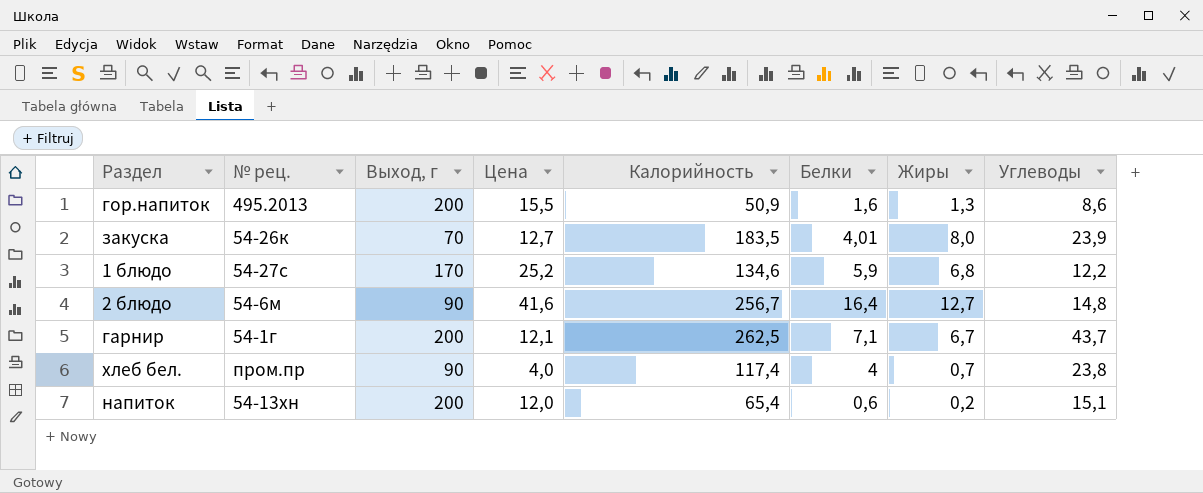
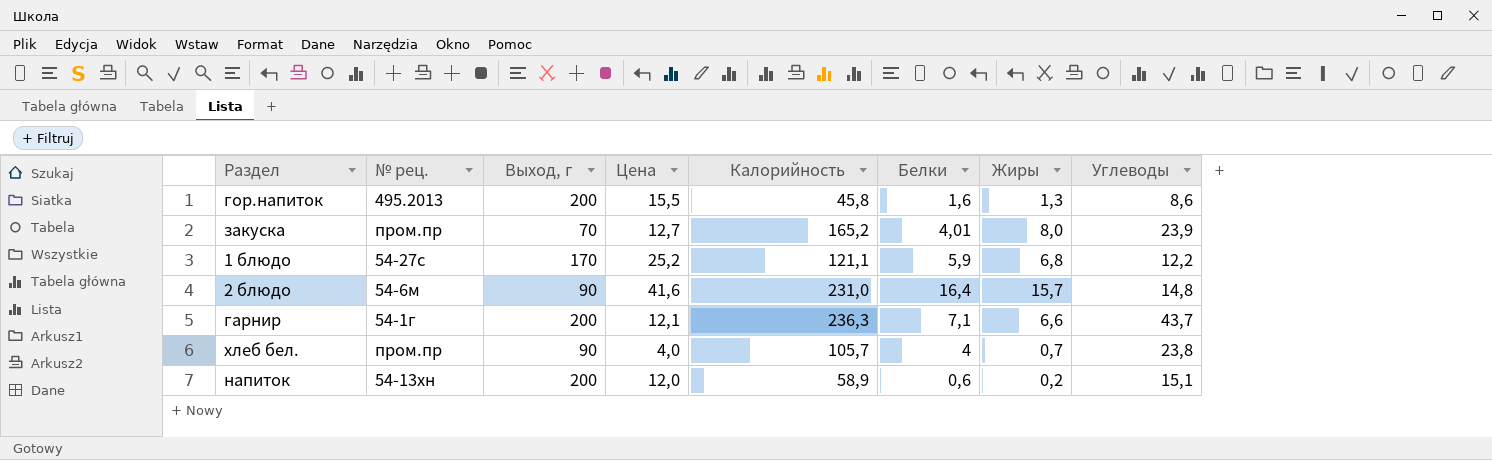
гор.напиток | Калорийность: 50,9 -> 45,8
закуска | № рец.: 54-26к -> пром.пр
закуска | Калорийность: 183,5 -> 165,2
1 блюдо | Калорийность: 134,6 -> 121,1
2 блюдо | Калорийность: 256,7 -> 231,0
2 блюдо | Жиры: 12,7 -> 15,7
гарнир | Калорийность: 262,5 -> 236,3
гарнир | Жиры: 6,7 -> 6,6
хлеб бел. | Калорийность: 117,4 -> 105,7
напиток | Калорийность: 65,4 -> 58,9

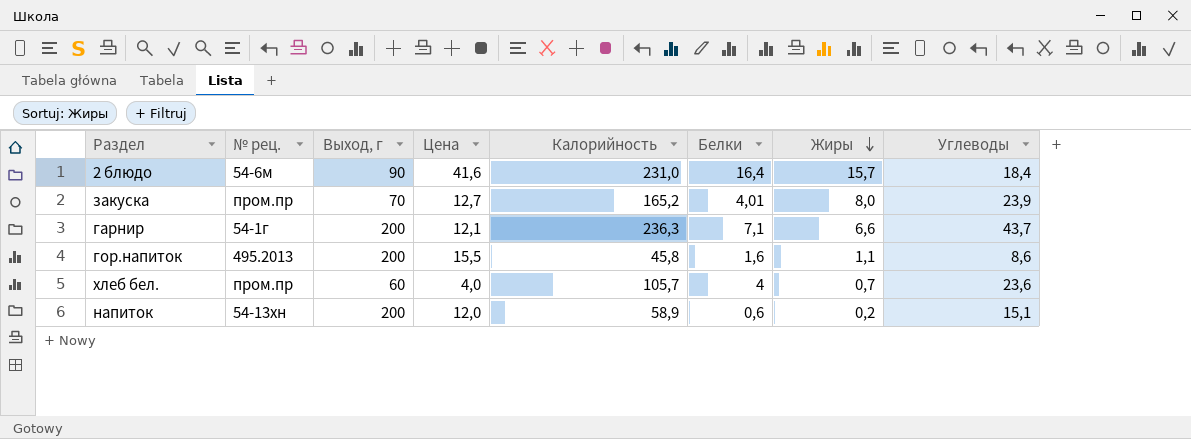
row order: none -> Жиры descending
row 1 блюдо: 54-27с | 170 | 25,2 | 121,1 | 5,9 | 6,8 | 12,2 -> none
2 блюдо | Углеводы: 14,8 -> 18,4
гор.напиток | Жиры: 1,3 -> 1,1
хлеб бел. | Выход, г: 90 -> 60
хлеб бел. | Углеводы: 23,8 -> 23,6

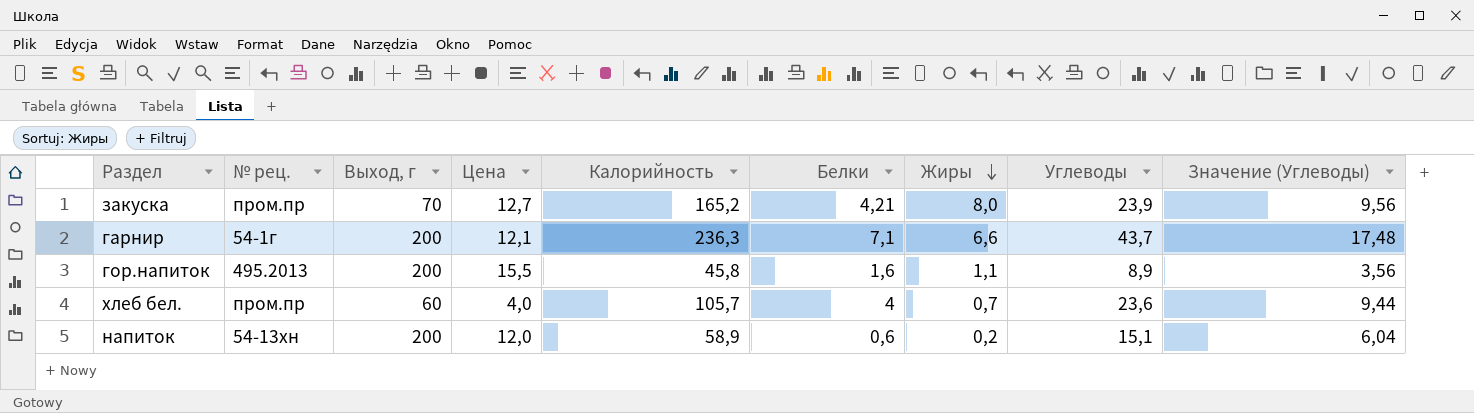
column Значение (Углеводы) | formula: none -> [Углеводы] * 0,4
row 2 блюдо: 54-6м | 90 | 41,6 | 231,0 | 16,4 | 15,7 | 18,4 -> none
закуска | Белки: 4,01 -> 4,21
гор.напиток | Углеводы: 8,6 -> 8,9

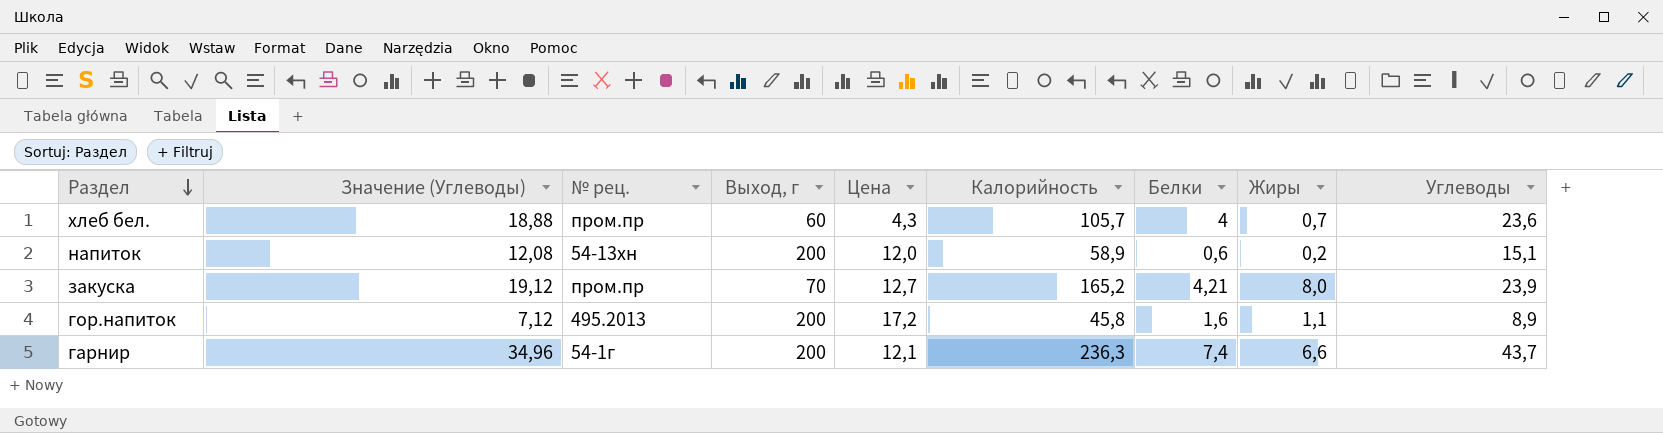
row order: Жиры descending -> Раздел descending
column Значение (Углеводы) | formula: [Углеводы] * 0,4 -> [Углеводы] * 0,8
column Значение (Углеводы) | position: 9 -> 2
хлеб бел. | Цена: 4,0 -> 4,3
гор.напиток | Цена: 15,5 -> 17,2
гарнир | Белки: 7,1 -> 7,4

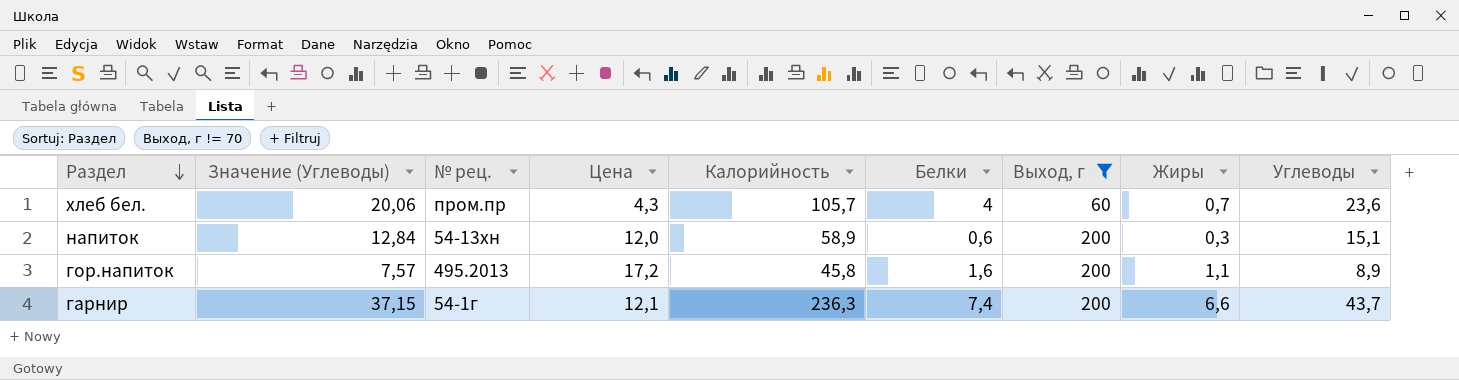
filter: none -> Выход, г != 70
column Значение (Углеводы) | formula: [Углеводы] * 0,8 -> [Углеводы] * 0,85
column Выход, г | position: 4 -> 7
напиток | Жиры: 0,2 -> 0,3

